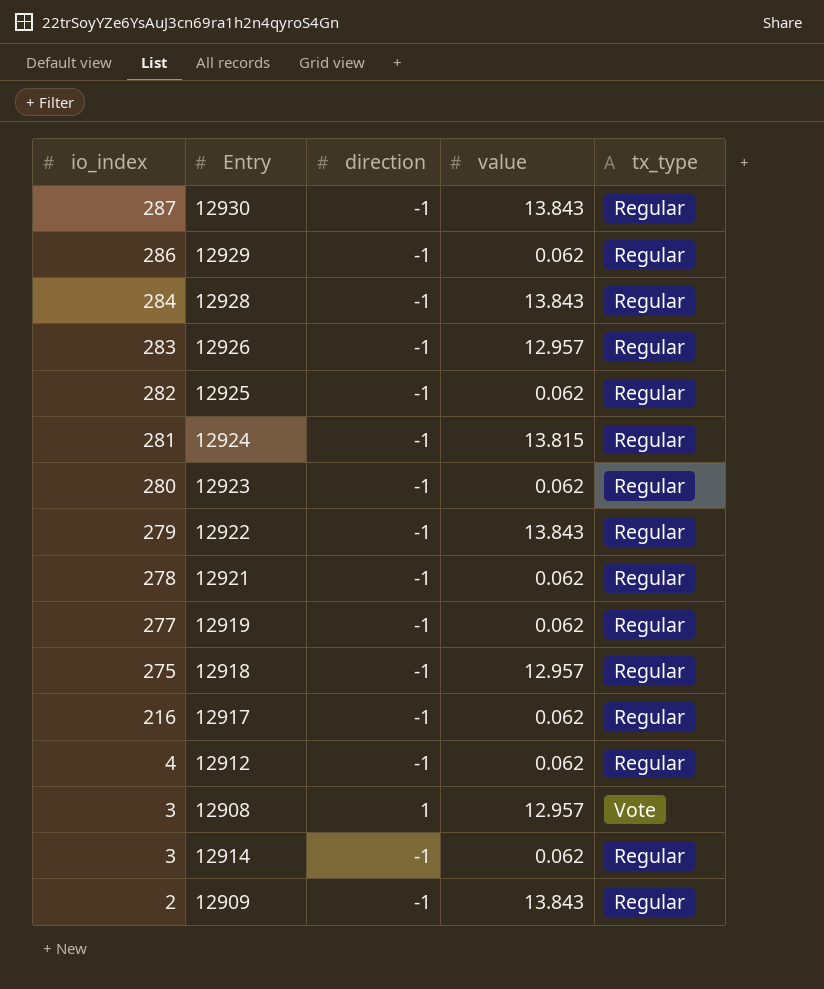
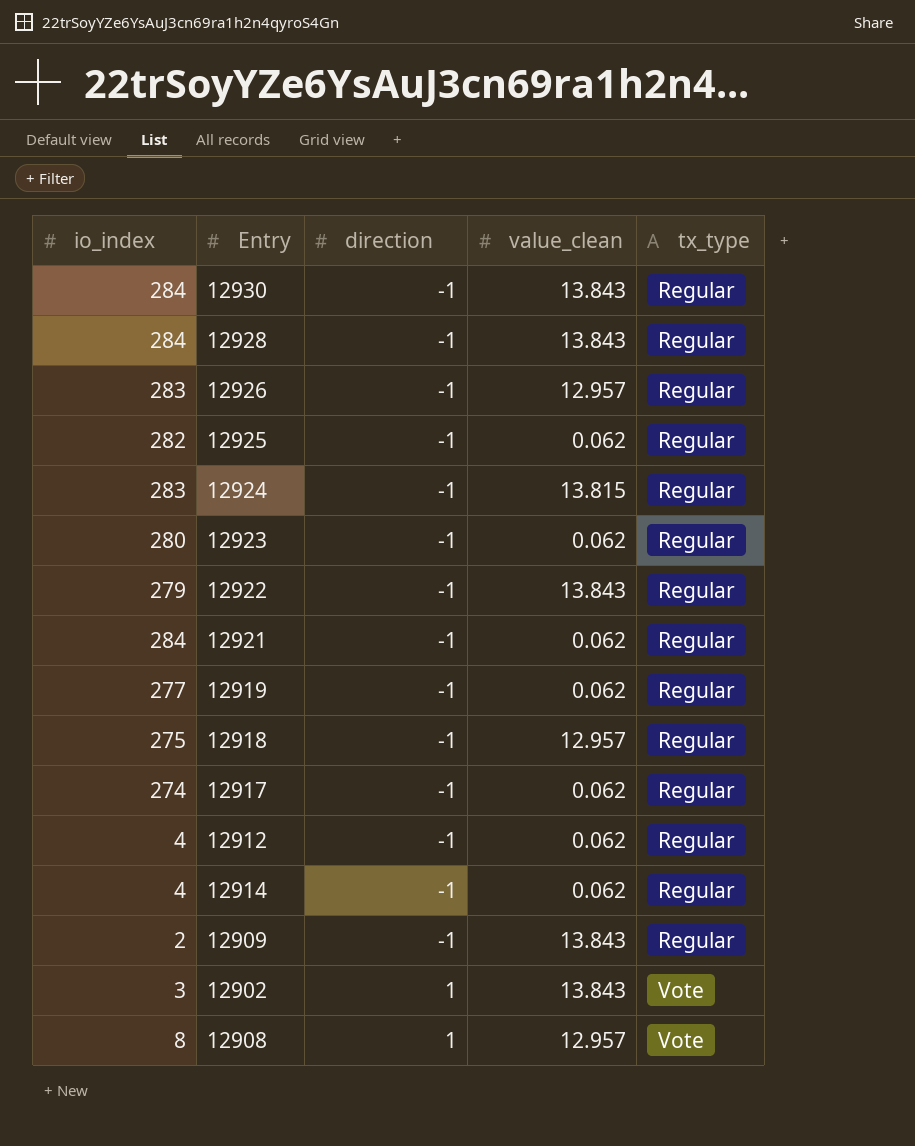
row order: io_index descending -> direction ascending
column name: value -> value_clean
row 12929: 286 | -1 | 0.062 | Regular -> none
12930 | io_index: 287 -> 284
12924 | io_index: 281 -> 283
12921 | io_index: 278 -> 284
12917 | io_index: 216 -> 274
12914 | io_index: 3 -> 4
row 12902: none -> 3 | 1 | 13.843 | Vote
12908 | io_index: 3 -> 8

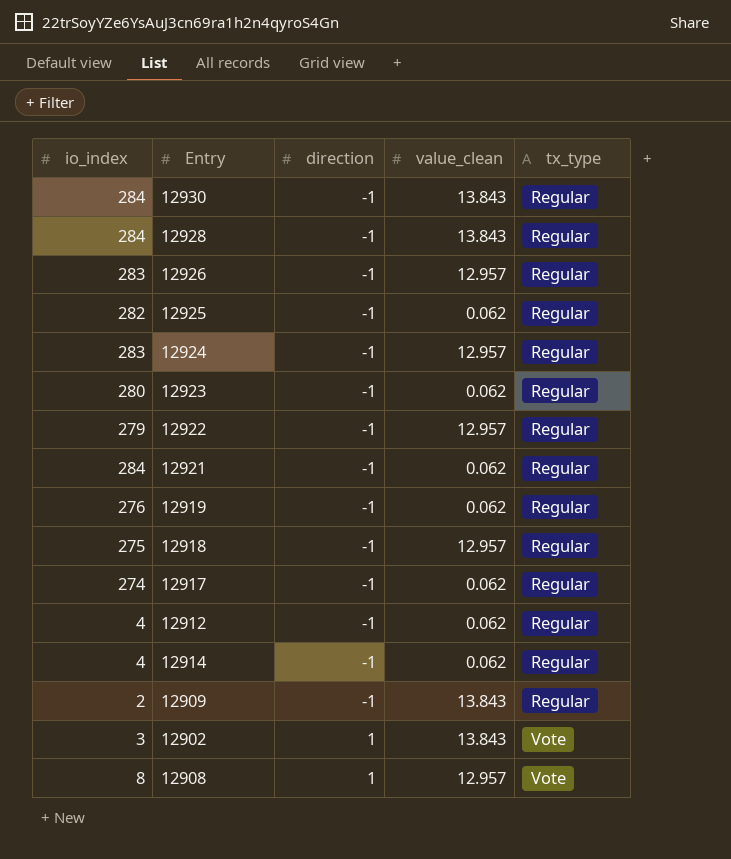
12924 | value_clean: 13.815 -> 12.957
12922 | value_clean: 13.843 -> 12.957
12919 | io_index: 277 -> 276

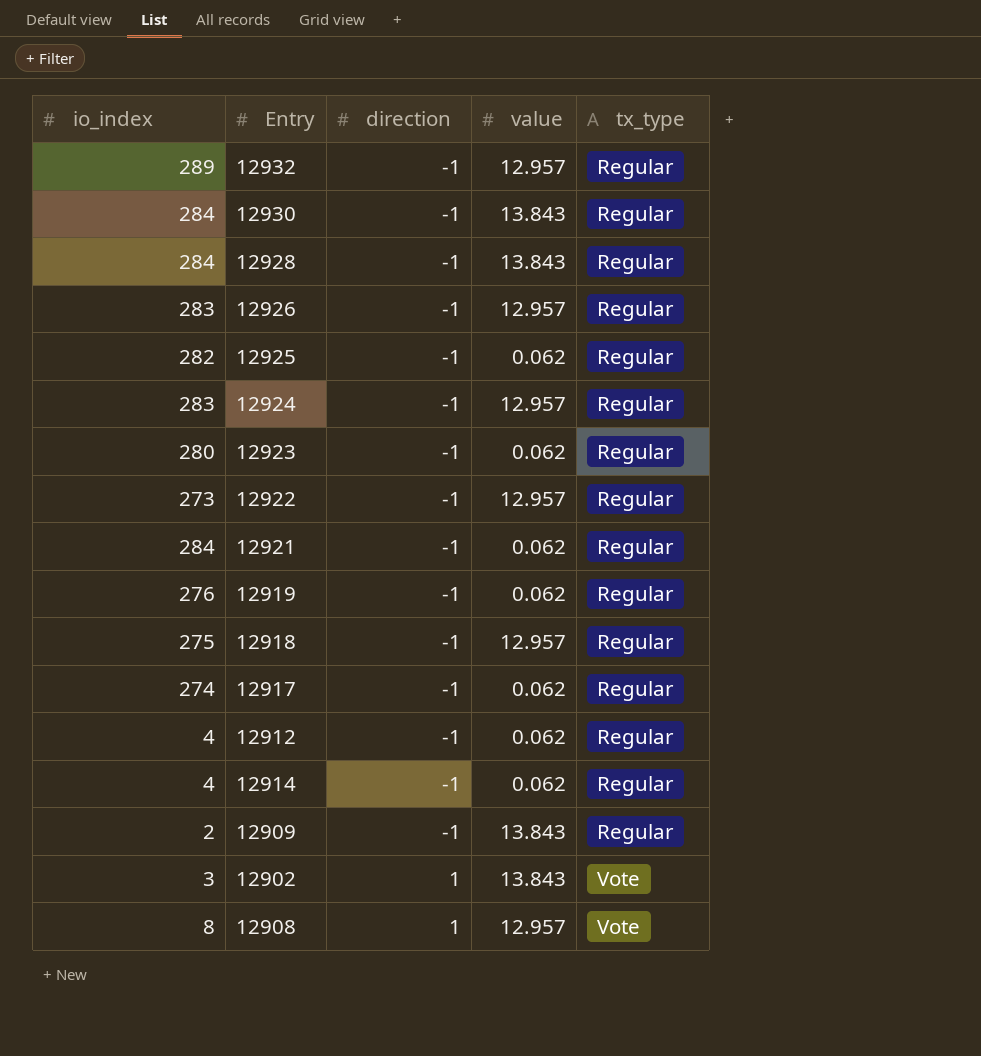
column name: value_clean -> value
row 12932: none -> 289 | -1 | 12.957 | Regular
12922 | io_index: 279 -> 273

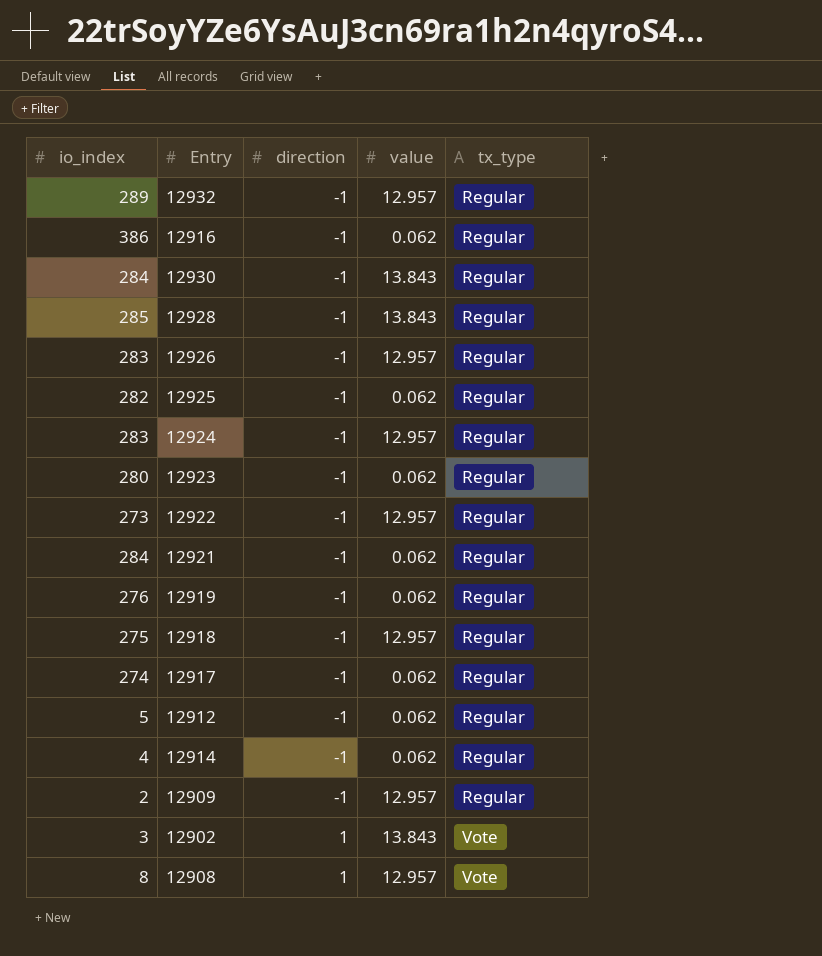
row 12916: none -> 386 | -1 | 0.062 | Regular
12928 | io_index: 284 -> 285
12912 | io_index: 4 -> 5
12909 | value: 13.843 -> 12.957

